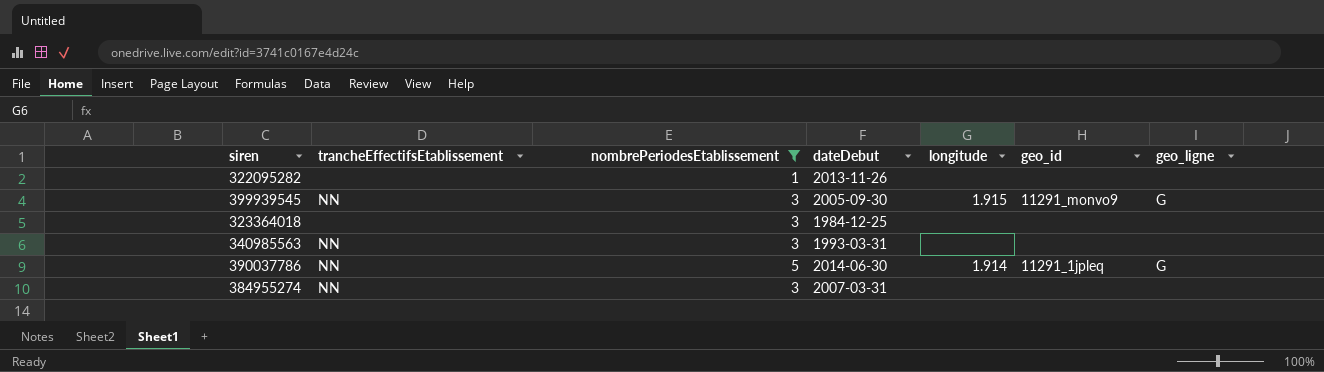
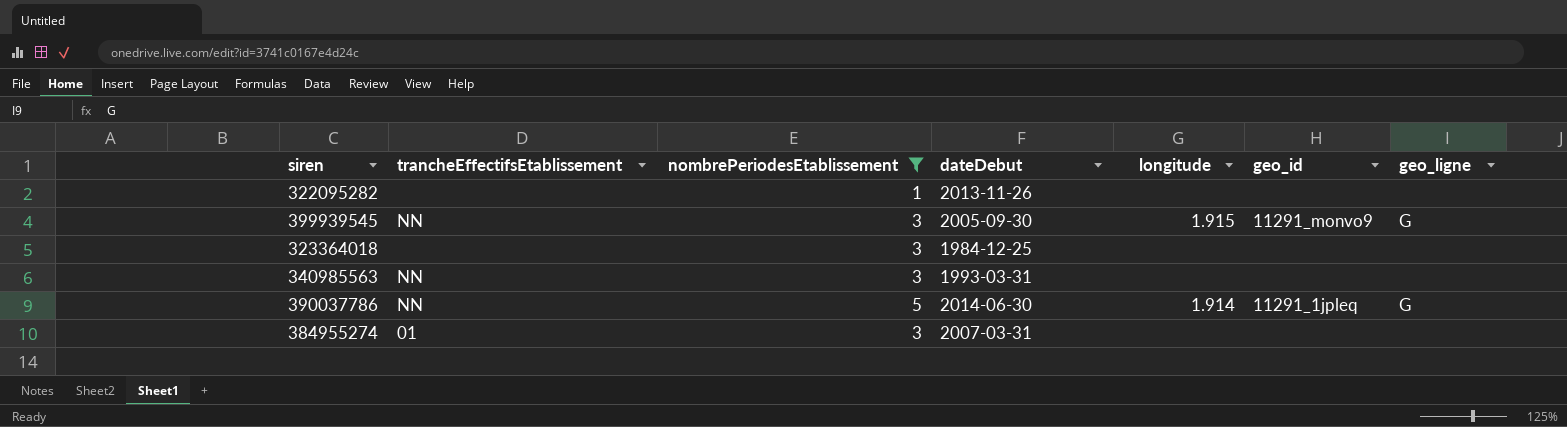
384955274 | trancheEffectifsEtablissement: NN -> 01

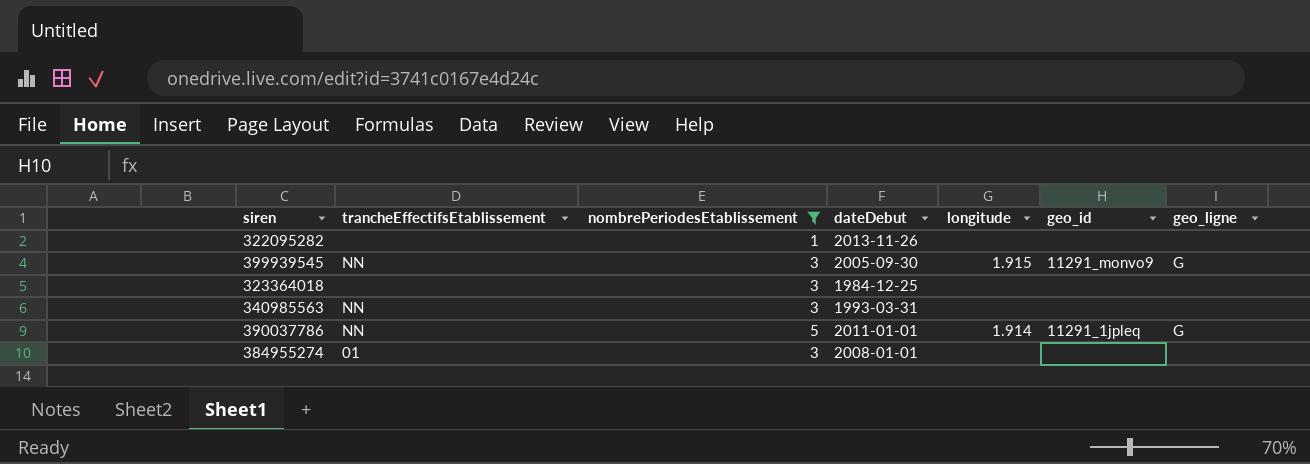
390037786 | dateDebut: 2014-06-30 -> 2011-01-01
384955274 | dateDebut: 2007-03-31 -> 2008-01-01

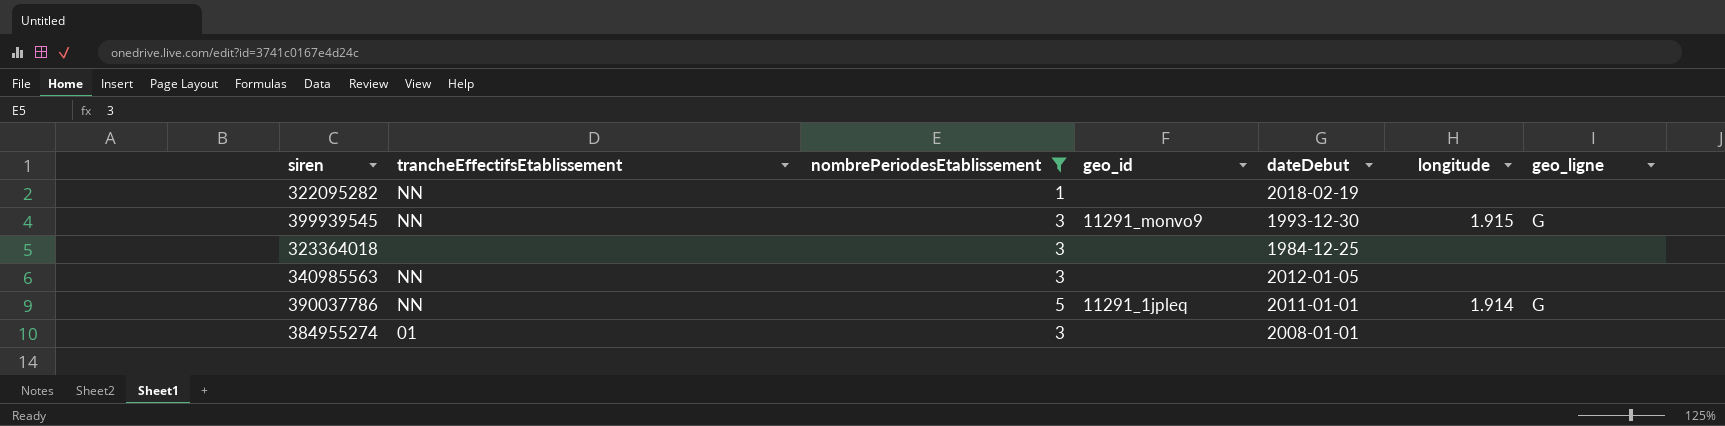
column geo_id | position: 6 -> 4
322095282 | trancheEffectifsEtablissement: none -> NN
322095282 | dateDebut: 2013-11-26 -> 2018-02-19
399939545 | dateDebut: 2005-09-30 -> 1993-12-30
340985563 | dateDebut: 1993-03-31 -> 2012-01-05

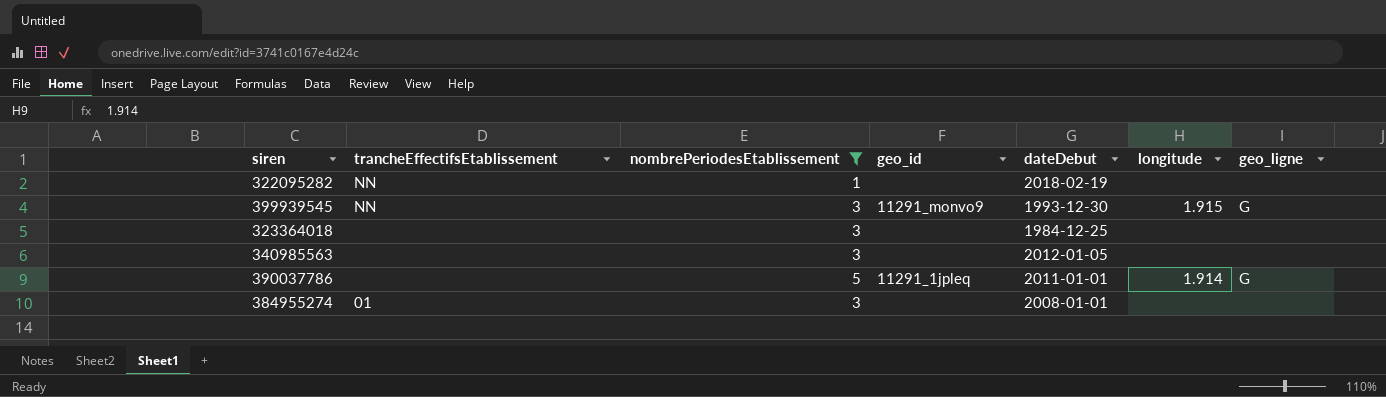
340985563 | trancheEffectifsEtablissement: NN -> none
390037786 | trancheEffectifsEtablissement: NN -> none

